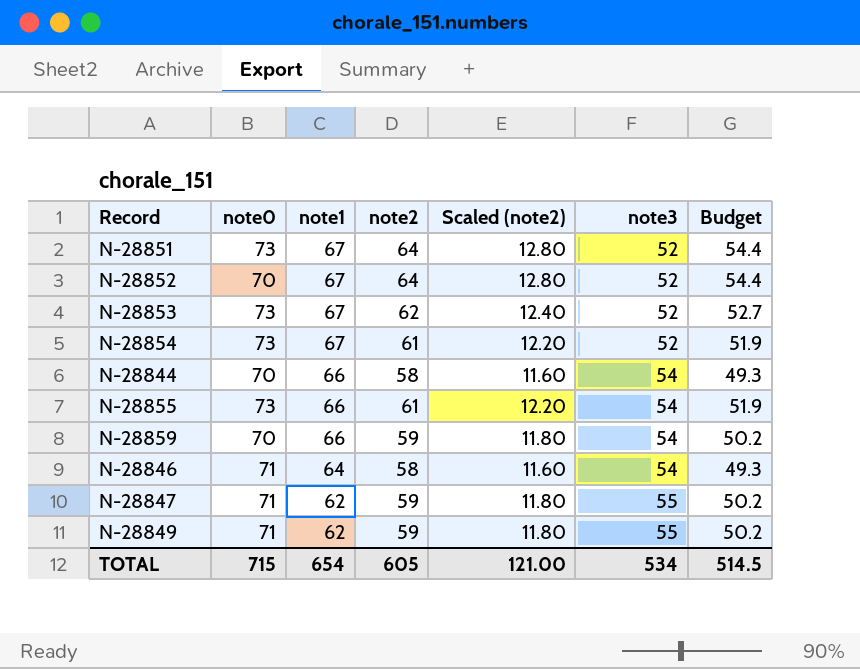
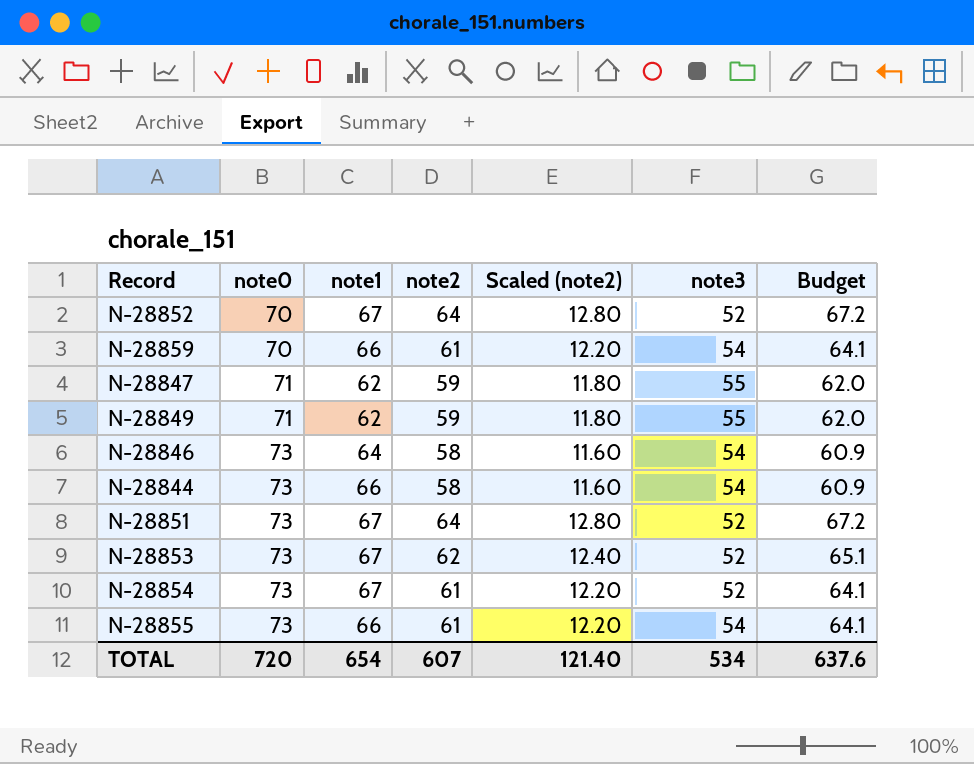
row order: note1 descending -> note0 ascending
column Budget | formula: [note2] * 0.85 -> [note2] * 1.05
N-28859 | note2: 59 -> 61
N-28859 | Scaled (note2): 11.80 -> 12.20
N-28846 | note0: 71 -> 73
N-28844 | note0: 70 -> 73
TOTAL | note0: 715 -> 720
TOTAL | note2: 605 -> 607
TOTAL | Scaled (note2): 121.00 -> 121.40
TOTAL | Budget: 514.5 -> 637.6

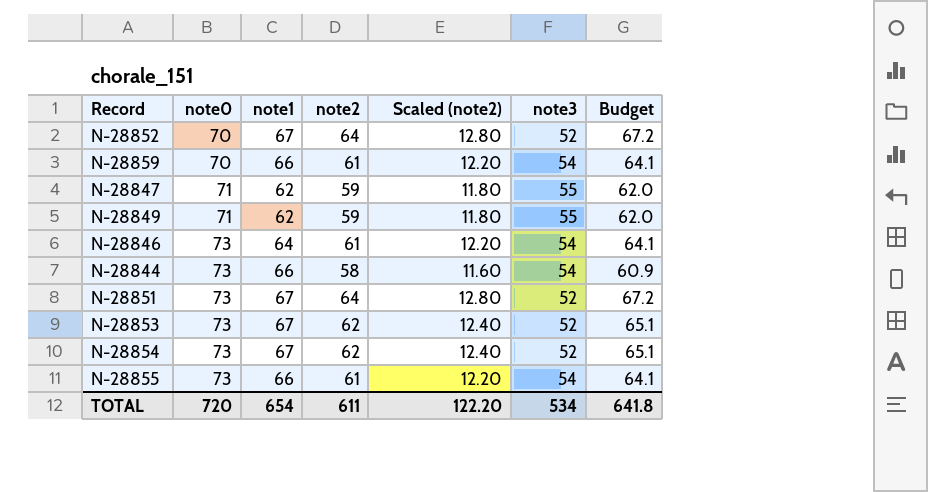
N-28846 | note2: 58 -> 61
N-28846 | Scaled (note2): 11.60 -> 12.20
N-28846 | Budget: 60.9 -> 64.1
N-28854 | note2: 61 -> 62
N-28854 | Scaled (note2): 12.20 -> 12.40
N-28854 | Budget: 64.1 -> 65.1
TOTAL | note2: 607 -> 611
TOTAL | Scaled (note2): 121.40 -> 122.20
TOTAL | Budget: 637.6 -> 641.8

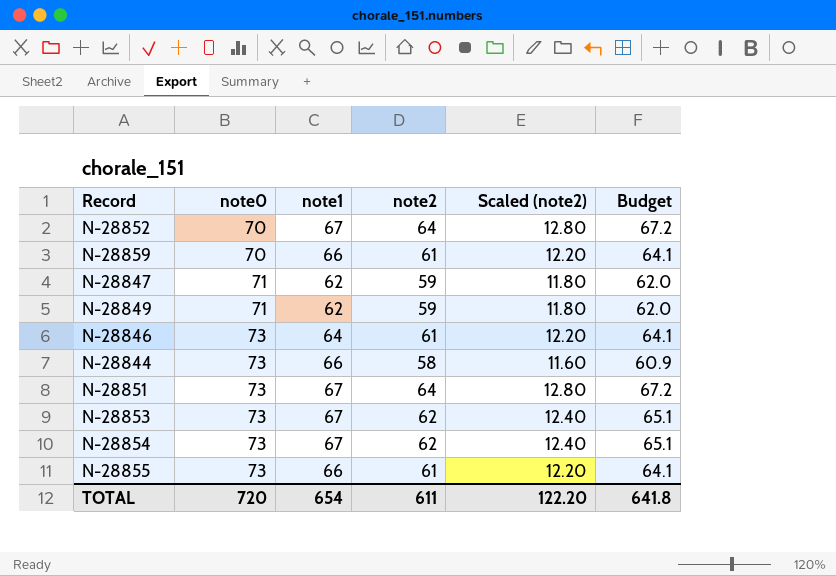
column note3 | position: 6 -> none

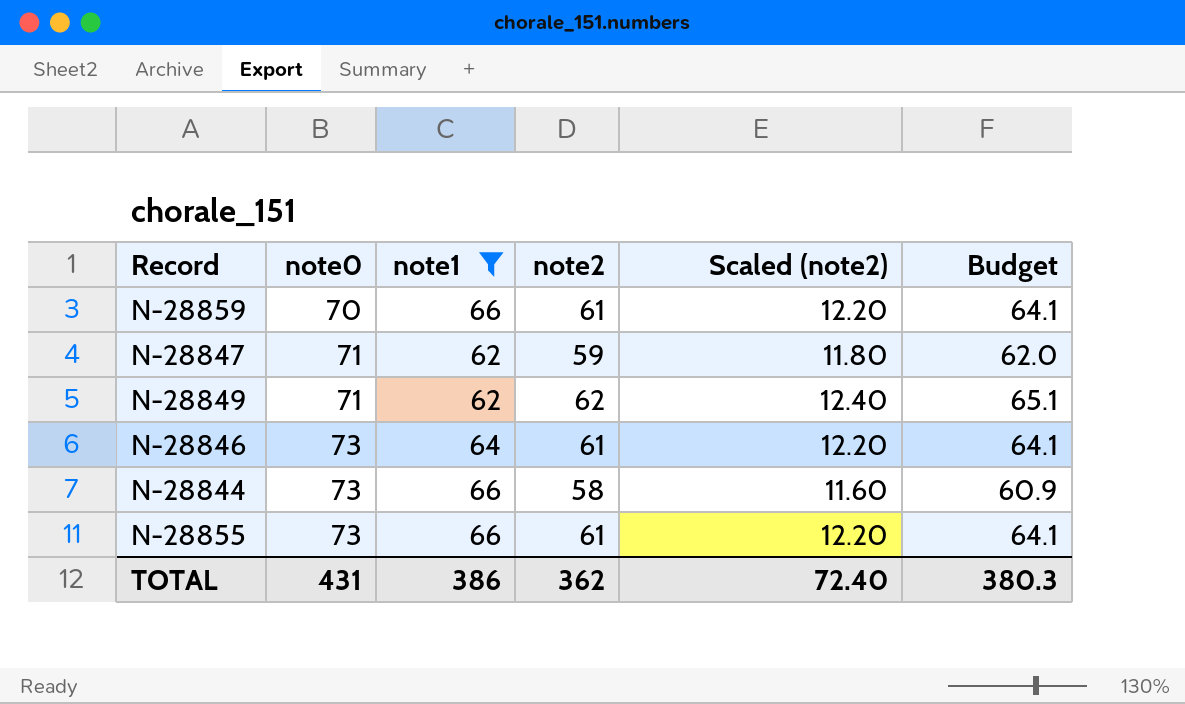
filter: none -> note1 != 67
N-28849 | note2: 59 -> 62
N-28849 | Scaled (note2): 11.80 -> 12.40
N-28849 | Budget: 62.0 -> 65.1
TOTAL | note0: 720 -> 431
TOTAL | note1: 654 -> 386
TOTAL | note2: 611 -> 362
TOTAL | Scaled (note2): 122.20 -> 72.40
TOTAL | Budget: 641.8 -> 380.3

